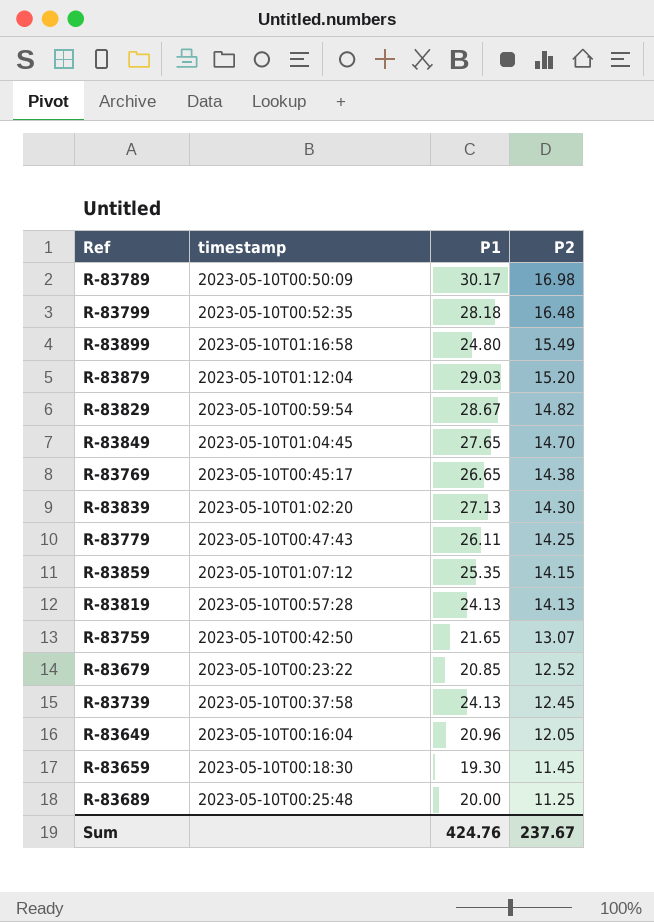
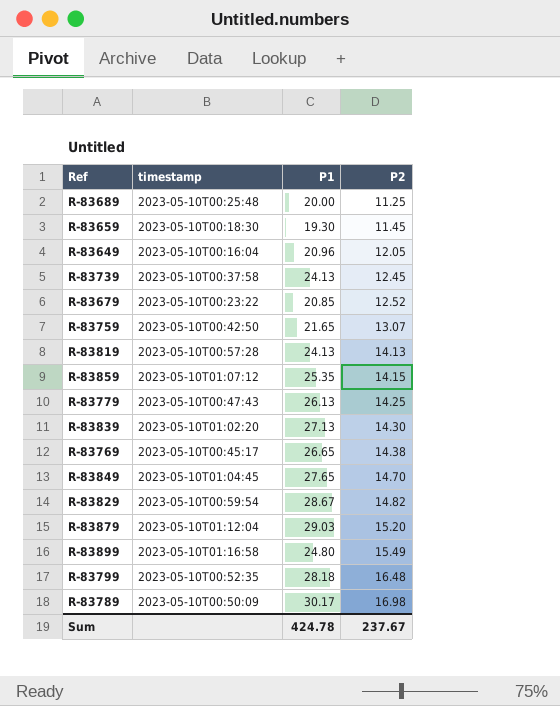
row order: P2 descending -> P2 ascending
R-83779 | P1: 26.11 -> 26.13
Sum | P1: 424.76 -> 424.78

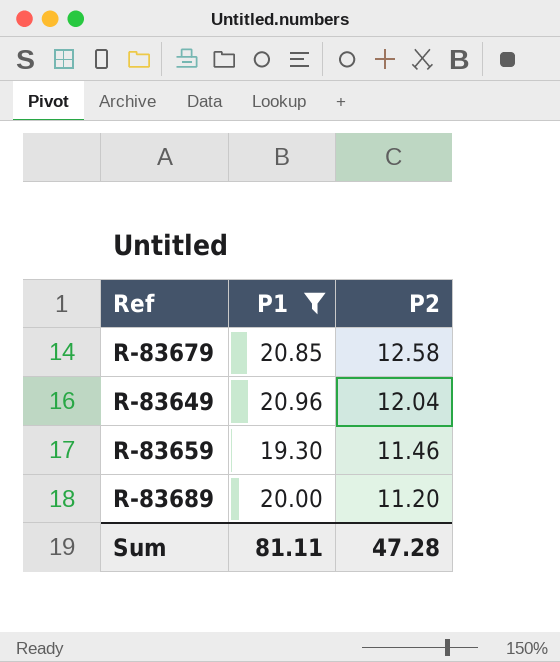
filter: none -> P1 <= 20.96
row order: P2 ascending -> P2 descending
column timestamp | position: 2 -> none
R-83679 | P2: 12.52 -> 12.58
R-83649 | P2: 12.05 -> 12.04
R-83659 | P2: 11.45 -> 11.46
R-83689 | P2: 11.25 -> 11.20
Sum | P1: 424.78 -> 81.11
Sum | P2: 237.67 -> 47.28

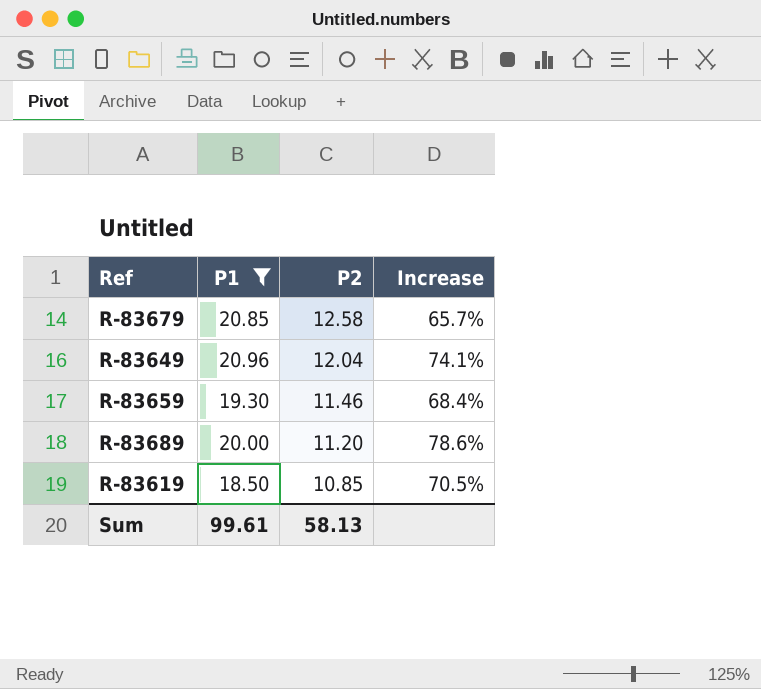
column Increase | formula: none -> ([P1] - [P2]) / [P2]
row R-83619: none -> 18.50 | 10.85 | 70.5%
Sum | P1: 81.11 -> 99.61
Sum | P2: 47.28 -> 58.13

